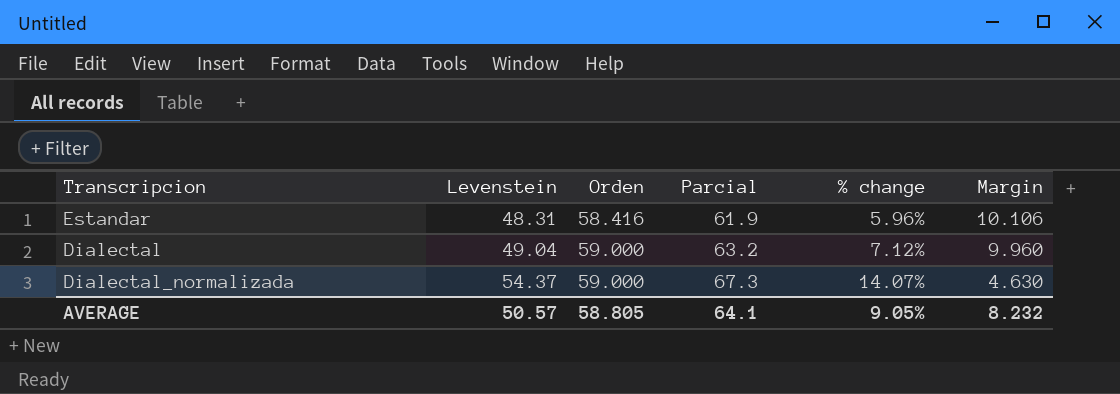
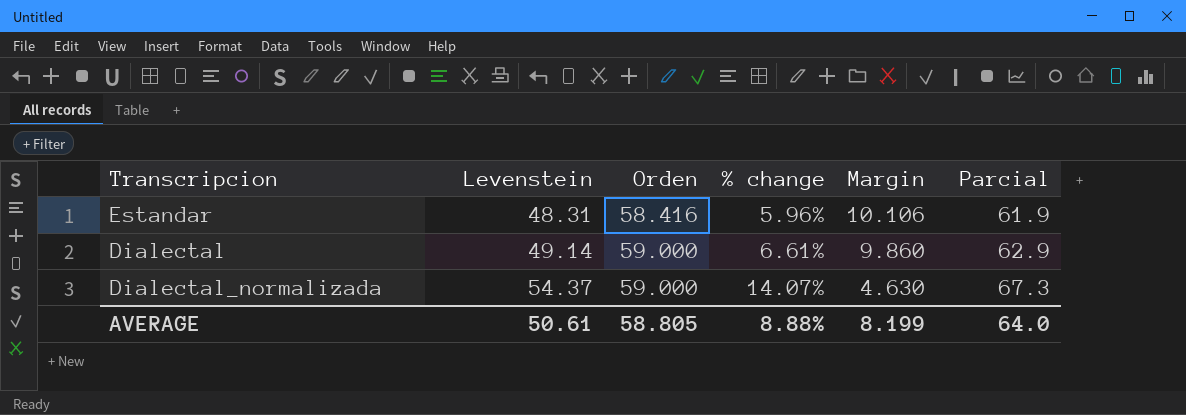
column Parcial | position: 4 -> 6
Dialectal | Levenstein: 49.04 -> 49.14
Dialectal | % change: 7.12% -> 6.61%
Dialectal | Margin: 9.960 -> 9.860
Dialectal | Parcial: 63.2 -> 62.9
AVERAGE | Levenstein: 50.57 -> 50.61
AVERAGE | % change: 9.05% -> 8.88%
AVERAGE | Margin: 8.232 -> 8.199
AVERAGE | Parcial: 64.1 -> 64.0

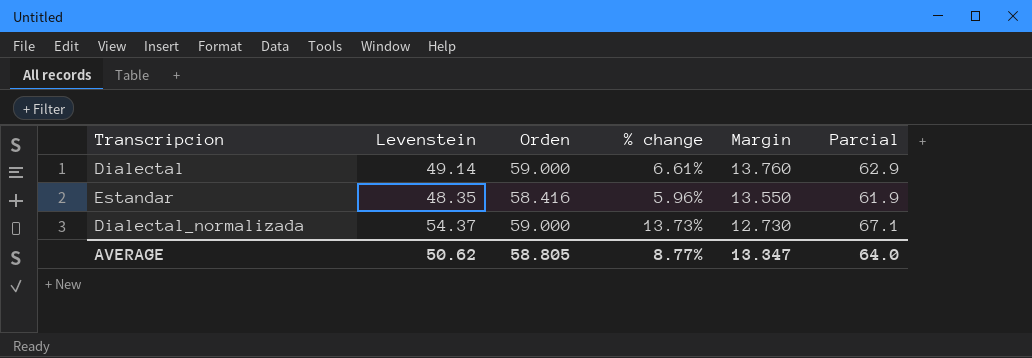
row order: Levenstein ascending -> Margin descending
column Margin | formula: [Orden] - [Levenstein] -> [Parcial] - [Levenstein]
Estandar | Levenstein: 48.31 -> 48.35
Dialectal_normalizada | % change: 14.07% -> 13.73%
Dialectal_normalizada | Parcial: 67.3 -> 67.1
AVERAGE | Levenstein: 50.61 -> 50.62
AVERAGE | % change: 8.88% -> 8.77%
AVERAGE | Margin: 8.199 -> 13.347

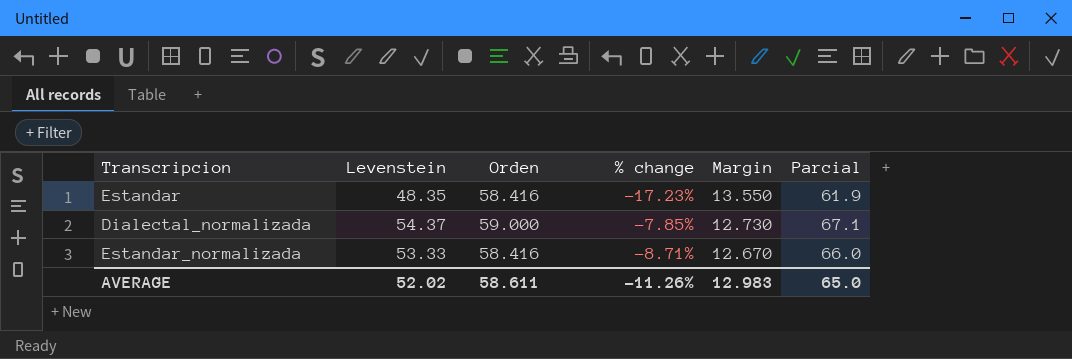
column % change | formula: ([Parcial] - [Orden]) / [Orden] -> ([Levenstein] - [Orden]) / [Orden]
row Dialectal: 49.14 | 59.000 | 6.61% | 13.760 | 62.9 -> none
row Estandar_normalizada: none -> 53.33 | 58.416 | -8.71% | 12.670 | 66.0
AVERAGE | Levenstein: 50.62 -> 52.02
AVERAGE | Orden: 58.805 -> 58.611
AVERAGE | % change: 8.77% -> -11.26%
AVERAGE | Margin: 13.347 -> 12.983
AVERAGE | Parcial: 64.0 -> 65.0

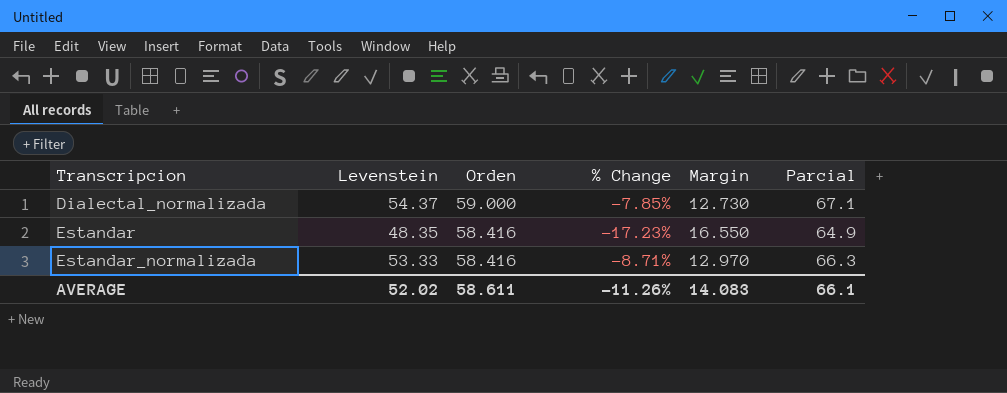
row order: Margin descending -> Transcripcion ascending
column name: % change -> % Change
Estandar | Margin: 13.550 -> 16.550
Estandar | Parcial: 61.9 -> 64.9
Estandar_normalizada | Margin: 12.670 -> 12.970
Estandar_normalizada | Parcial: 66.0 -> 66.3
AVERAGE | Margin: 12.983 -> 14.083
AVERAGE | Parcial: 65.0 -> 66.1

